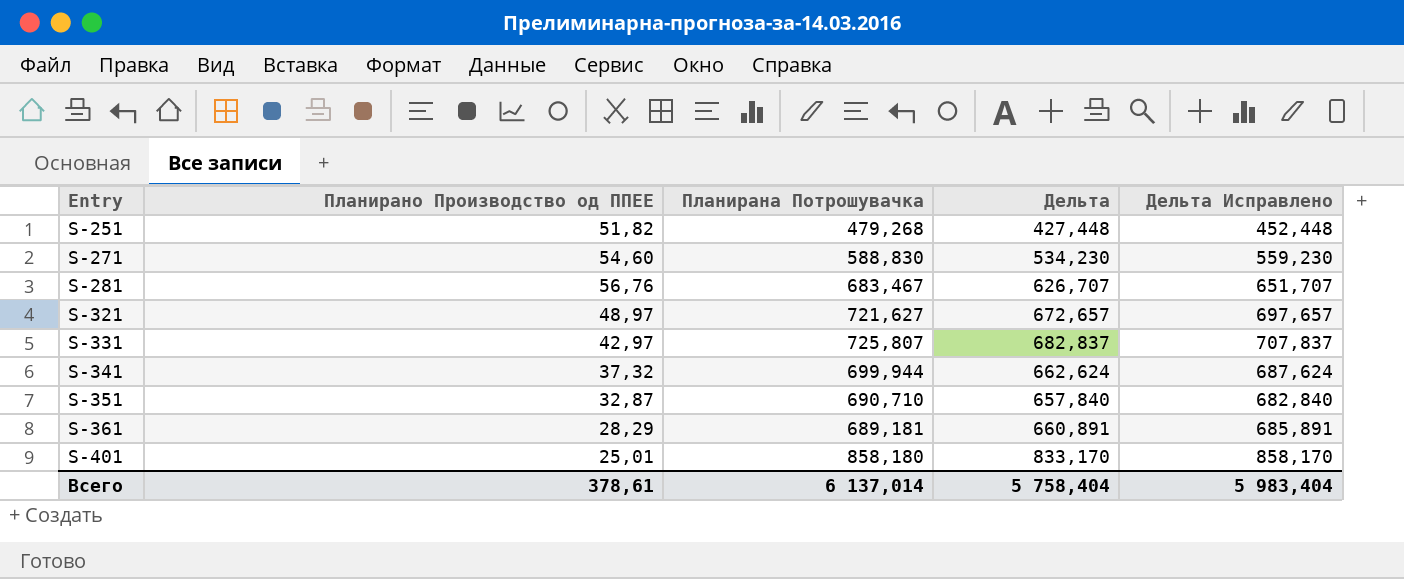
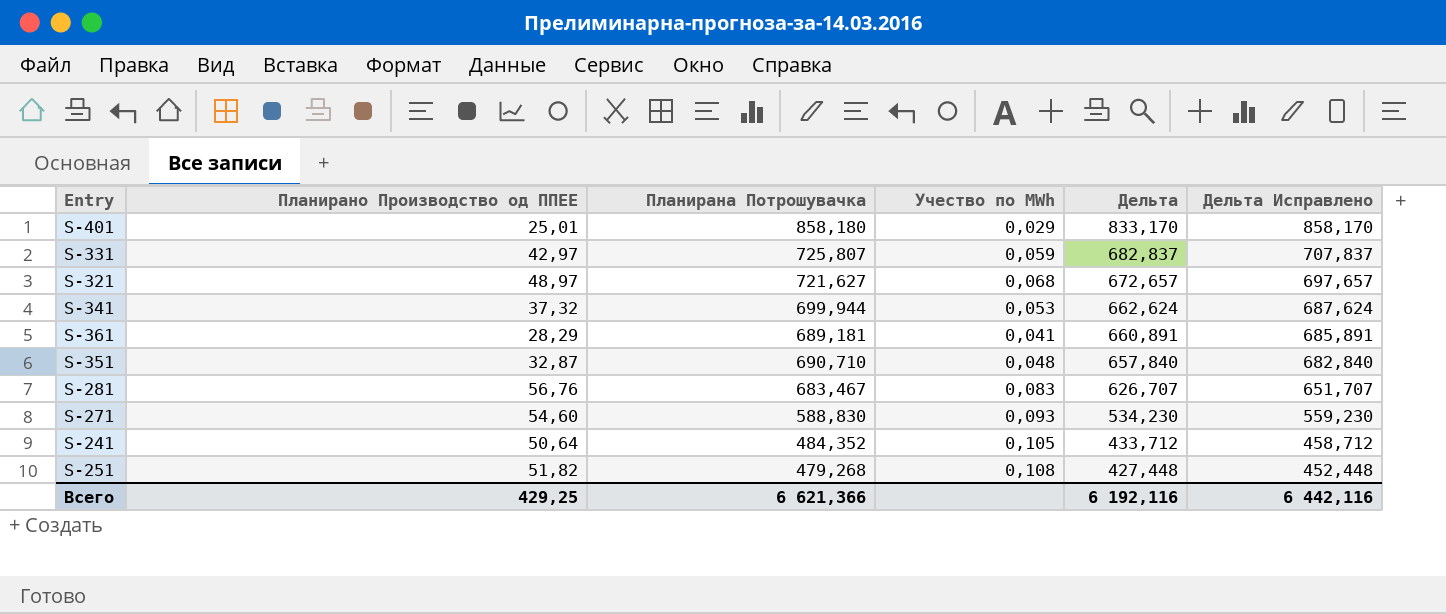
row order: Entry ascending -> Дельта descending
column Учество по MWh | formula: none -> [Планирано Производство од ППЕЕ] / [Планирана Потрошувачка]
row S-241: none -> 50,64 | 484,352 | 0,105 | 433,712 | 458,712
Всего | Планирано Производство од ППЕЕ: 378,61 -> 429,25
Всего | Планирана Потрошувачка: 6 137,014 -> 6 621,366
Всего | Дельта: 5 758,404 -> 6 192,116
Всего | Дельта Исправлено: 5 983,404 -> 6 442,116

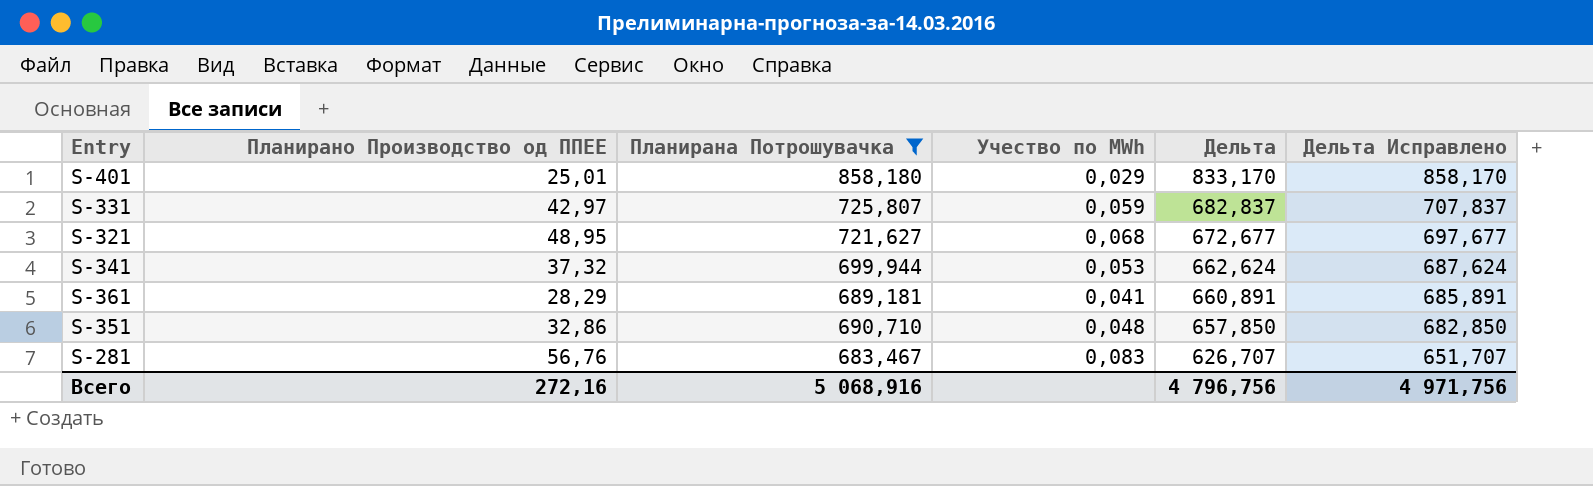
filter: none -> Планирана Потрошувачка >= 683,467
S-321 | Планирано Производство од ППЕЕ: 48,97 -> 48,95
S-321 | Дельта: 672,657 -> 672,677
S-321 | Дельта Исправлено: 697,657 -> 697,677
S-351 | Планирано Производство од ППЕЕ: 32,87 -> 32,86
S-351 | Дельта: 657,840 -> 657,850
S-351 | Дельта Исправлено: 682,840 -> 682,850
Всего | Планирано Производство од ППЕЕ: 429,25 -> 272,16
Всего | Планирана Потрошувачка: 6 621,366 -> 5 068,916
Всего | Дельта: 6 192,116 -> 4 796,756
Всего | Дельта Исправлено: 6 442,116 -> 4 971,756

